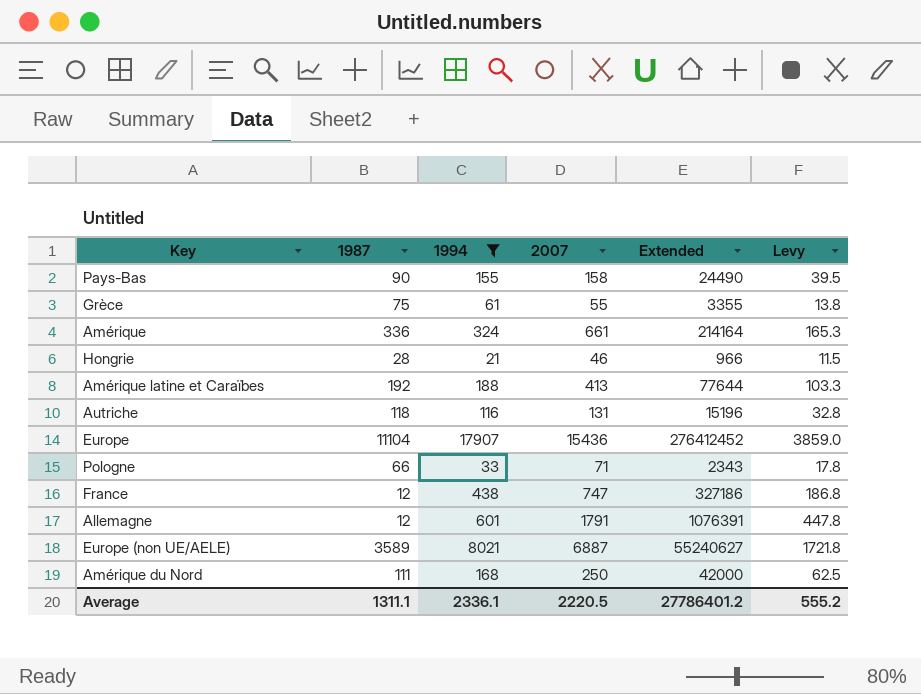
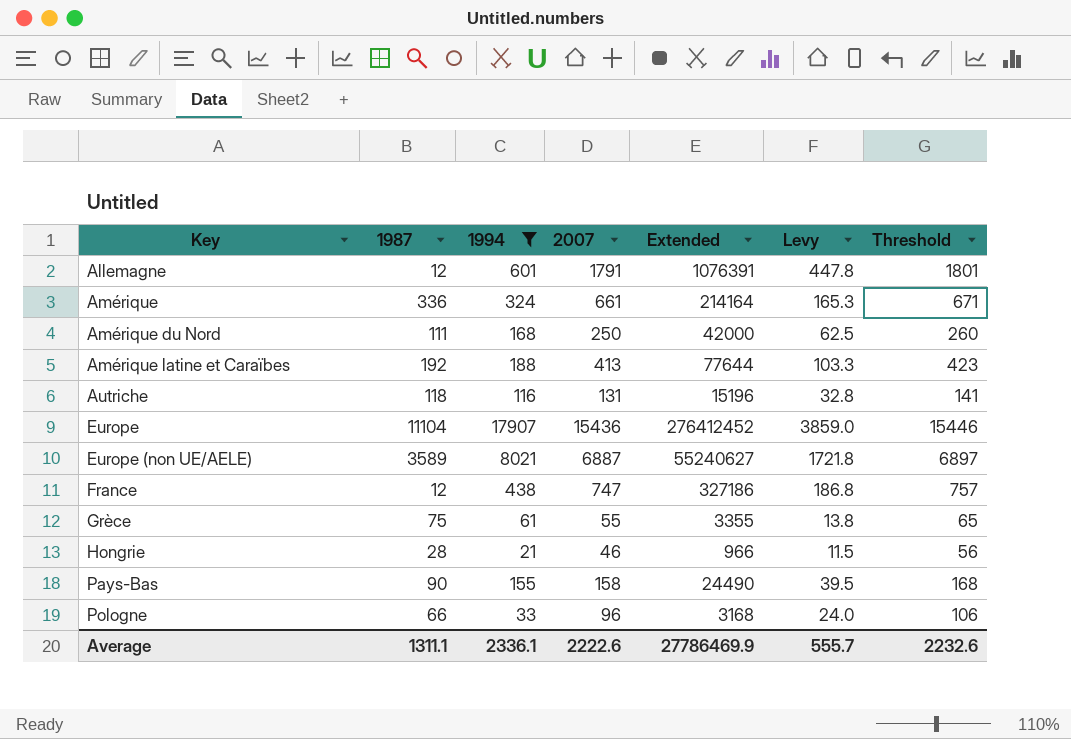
row order: none -> Key ascending
column Threshold | formula: none -> [2007] + 10
Pologne | 2007: 71 -> 96
Pologne | Extended: 2343 -> 3168
Pologne | Levy: 17.8 -> 24.0
Average | 2007: 2220.5 -> 2222.6
Average | Extended: 27786401.2 -> 27786469.9
Average | Levy: 555.2 -> 555.7

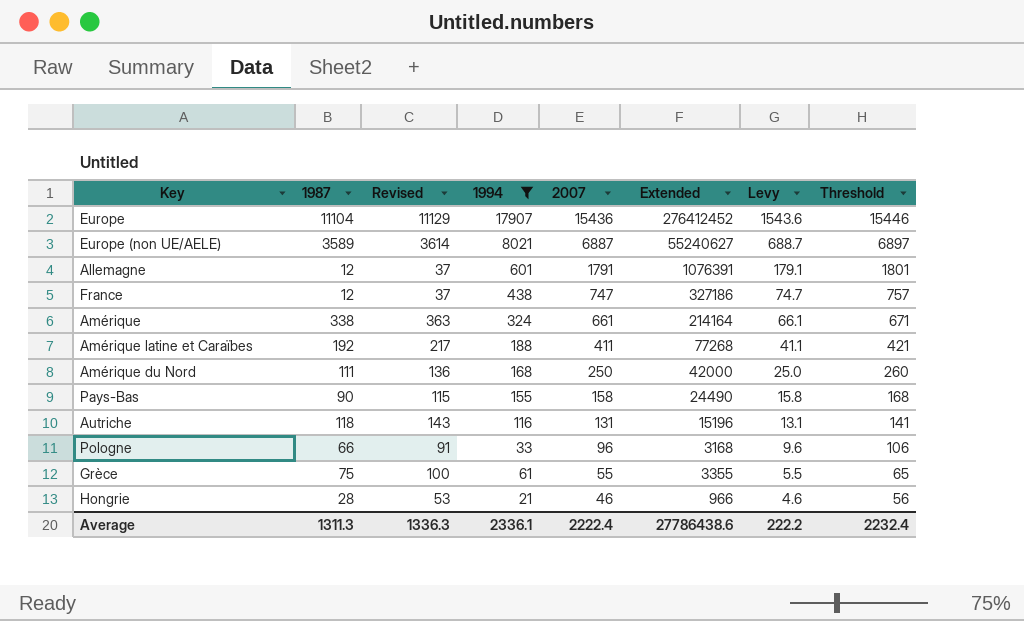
row order: Key ascending -> 2007 descending
column Revised | formula: none -> [1987] + 25
column Levy | formula: [2007] * 0.25 -> [2007] * 0.1
Amérique | 1987: 336 -> 338
Amérique latine et Caraïbes | 2007: 413 -> 411
Amérique latine et Caraïbes | Extended: 77644 -> 77268
Amérique latine et Caraïbes | Threshold: 423 -> 421
Average | 1987: 1311.1 -> 1311.3
Average | 2007: 2222.6 -> 2222.4
Average | Extended: 27786469.9 -> 27786438.6
Average | Levy: 555.7 -> 222.2
Average | Threshold: 2232.6 -> 2232.4

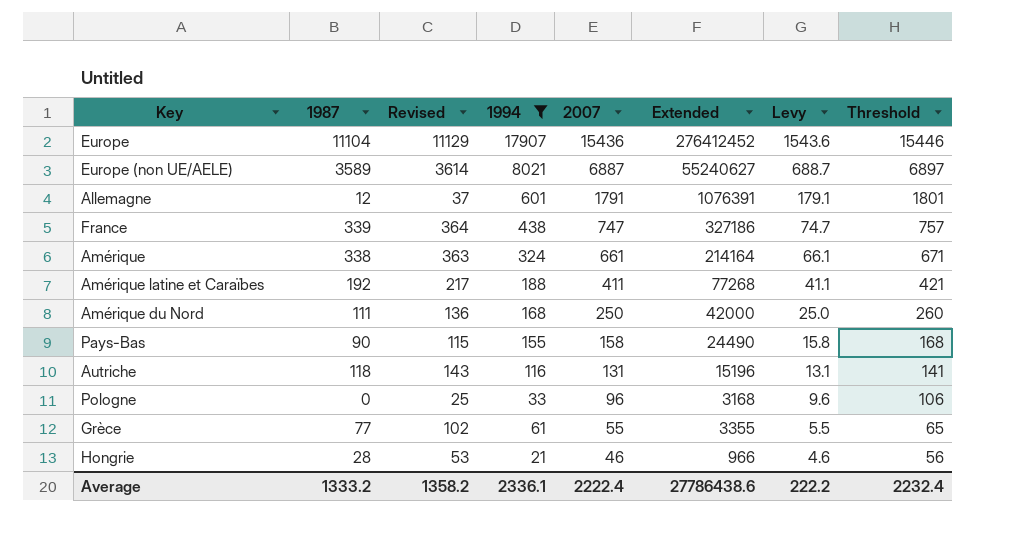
France | 1987: 12 -> 339
France | Revised: 37 -> 364
Pologne | 1987: 66 -> 0
Pologne | Revised: 91 -> 25
Grèce | 1987: 75 -> 77
Grèce | Revised: 100 -> 102
Average | 1987: 1311.3 -> 1333.2
Average | Revised: 1336.3 -> 1358.2

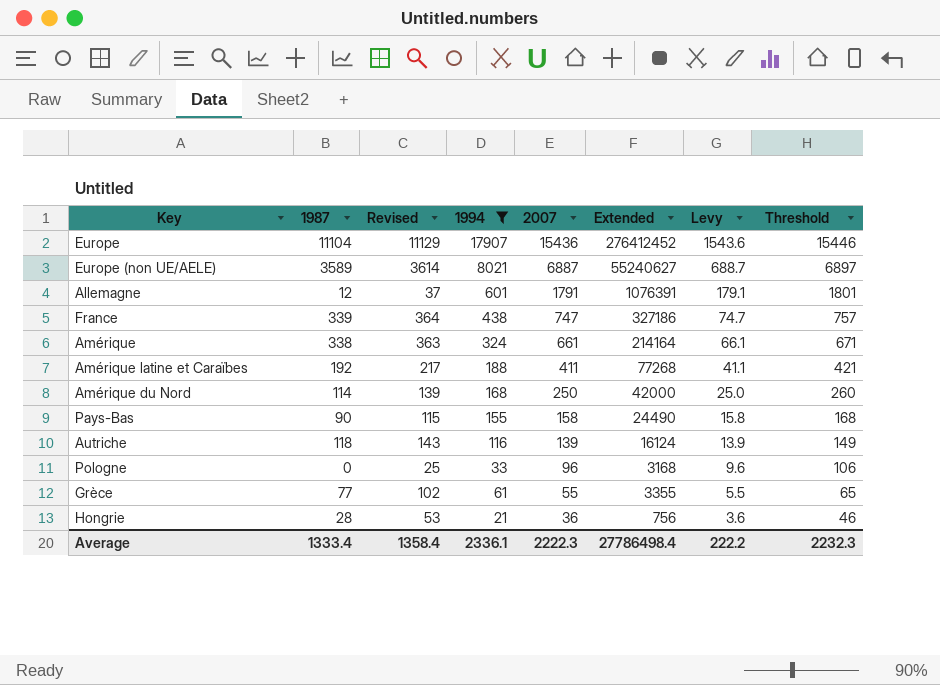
Amérique du Nord | 1987: 111 -> 114
Amérique du Nord | Revised: 136 -> 139
Autriche | 2007: 131 -> 139
Autriche | Extended: 15196 -> 16124
Autriche | Levy: 13.1 -> 13.9
Autriche | Threshold: 141 -> 149
Hongrie | 2007: 46 -> 36
Hongrie | Extended: 966 -> 756
Hongrie | Levy: 4.6 -> 3.6
Hongrie | Threshold: 56 -> 46
Average | 1987: 1333.2 -> 1333.4
Average | Revised: 1358.2 -> 1358.4
Average | 2007: 2222.4 -> 2222.3
Average | Extended: 27786438.6 -> 27786498.4
Average | Threshold: 2232.4 -> 2232.3

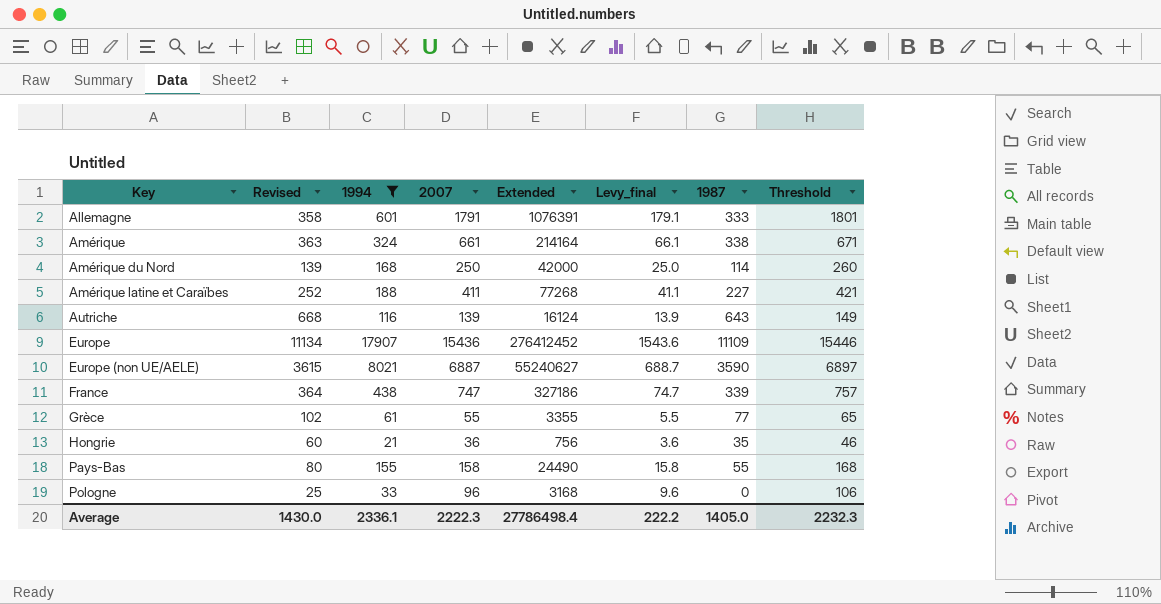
row order: 2007 descending -> Key ascending
column name: Levy -> Levy_final
column 1987 | position: 2 -> 7
Allemagne | Revised: 37 -> 358
Allemagne | 1987: 12 -> 333
Amérique latine et Caraïbes | Revised: 217 -> 252
Amérique latine et Caraïbes | 1987: 192 -> 227
Autriche | Revised: 143 -> 668
Autriche | 1987: 118 -> 643
Europe | Revised: 11129 -> 11134
Europe | 1987: 11104 -> 11109
Europe (non UE/AELE) | Revised: 3614 -> 3615
Europe (non UE/AELE) | 1987: 3589 -> 3590
Hongrie | Revised: 53 -> 60
Hongrie | 1987: 28 -> 35
Pays-Bas | Revised: 115 -> 80
Pays-Bas | 1987: 90 -> 55
Average | Revised: 1358.4 -> 1430.0
Average | 1987: 1333.4 -> 1405.0

